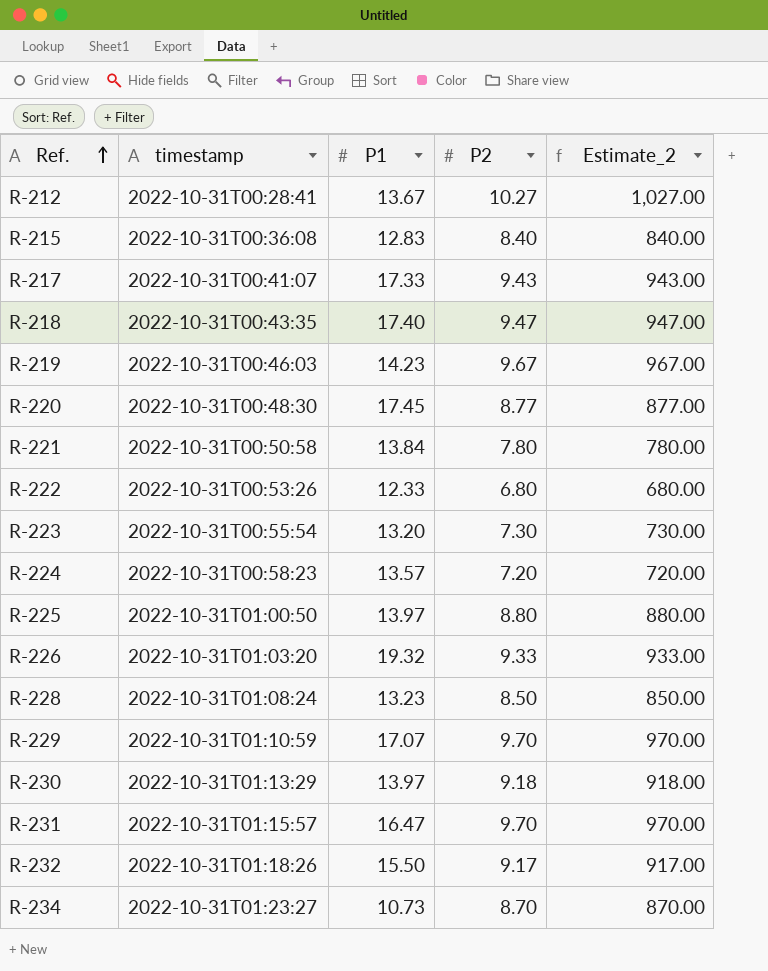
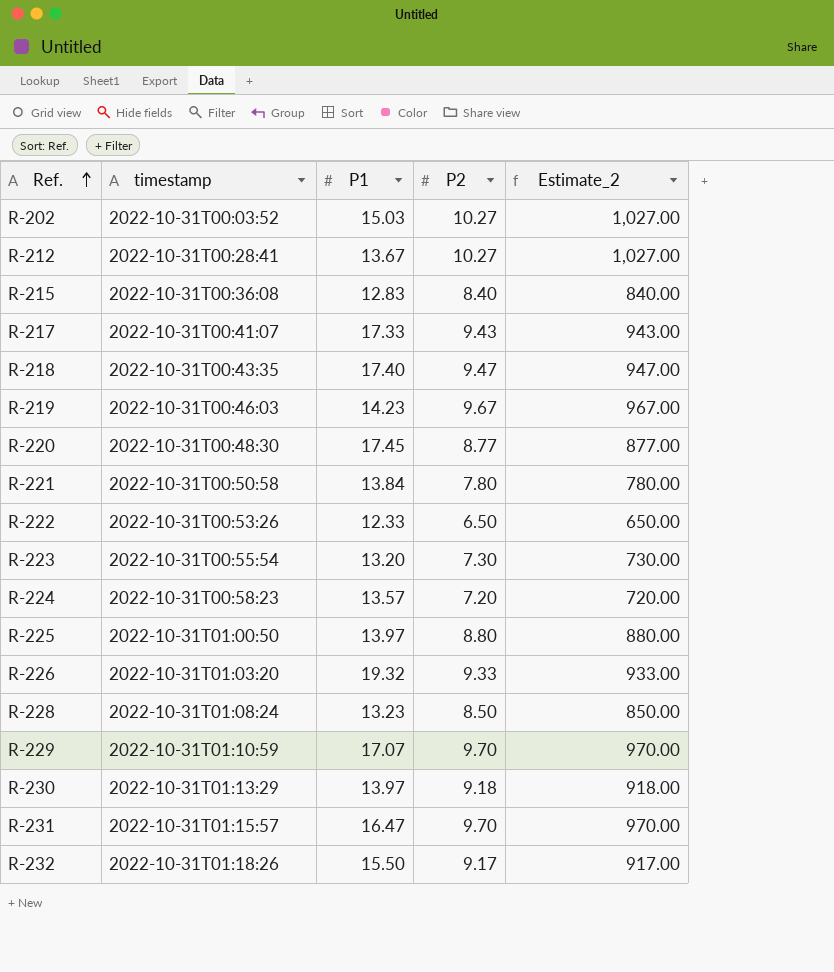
row R-234: 2022-10-31T01:23:27 | 10.73 | 8.70 | 870.00 -> none
row R-202: none -> 2022-10-31T00:03:52 | 15.03 | 10.27 | 1,027.00
R-222 | P2: 6.80 -> 6.50
R-222 | Estimate_2: 680.00 -> 650.00

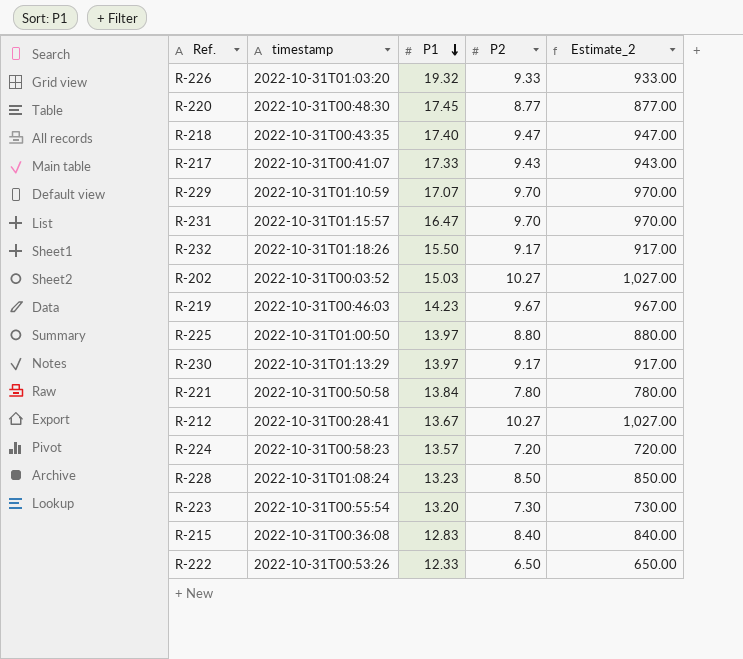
row order: Ref. ascending -> P1 descending
R-230 | P2: 9.18 -> 9.17
R-230 | Estimate_2: 918.00 -> 917.00

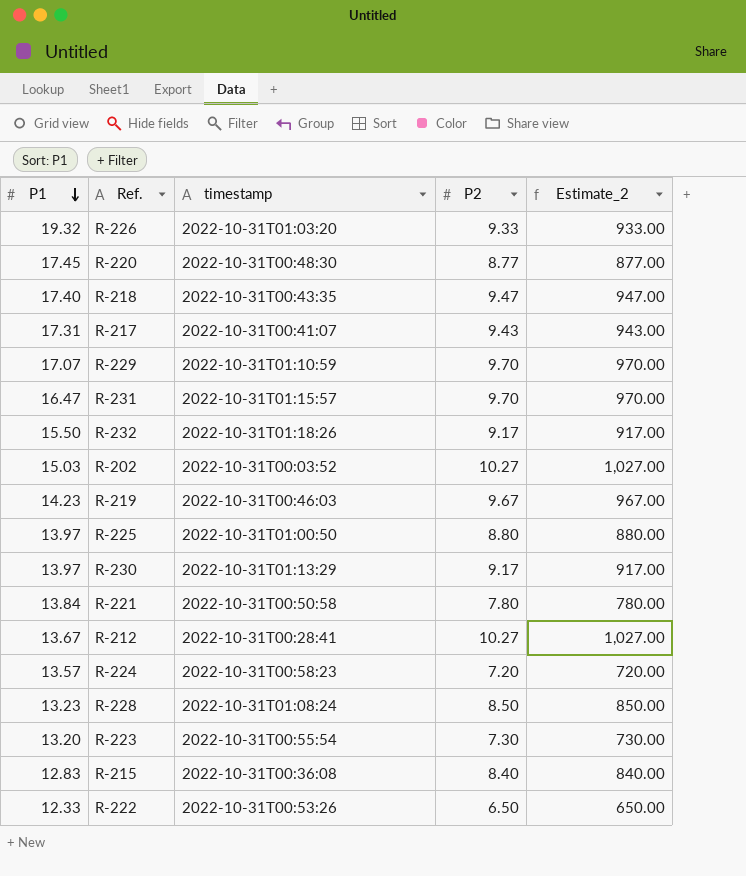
column P1 | position: 3 -> 1
R-217 | P1: 17.33 -> 17.31

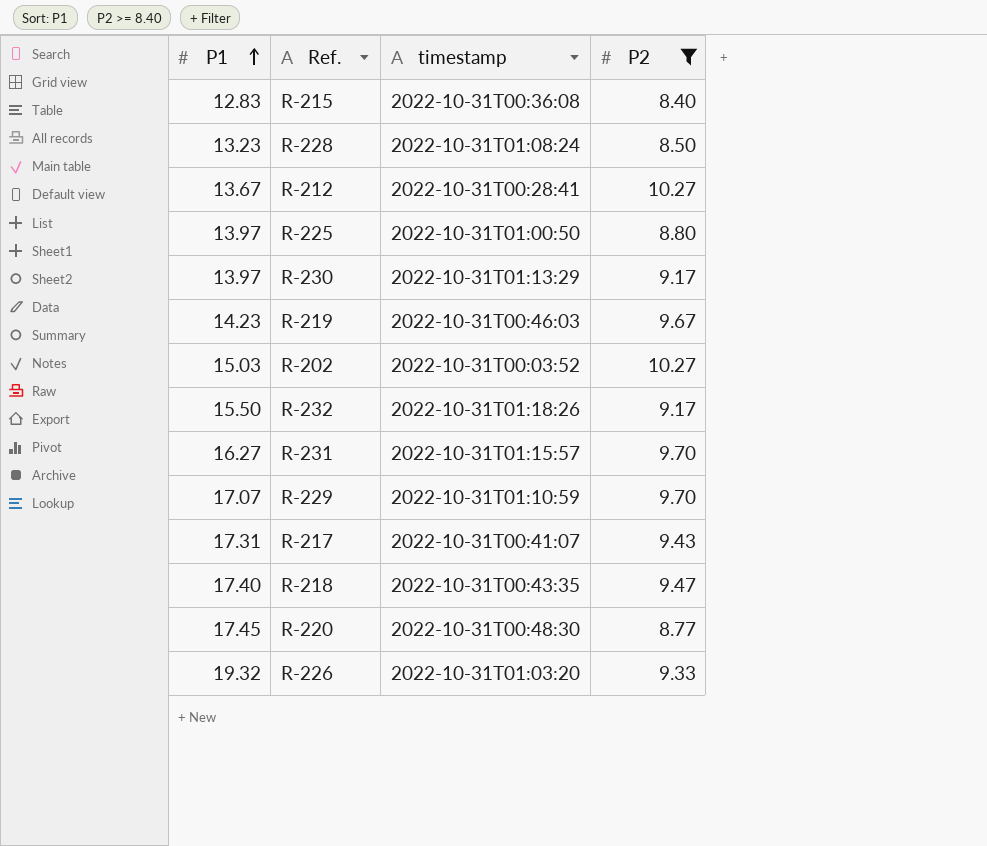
filter: none -> P2 >= 8.40
row order: P1 descending -> P1 ascending
column Estimate_2 | formula: [P2] * 100 -> none
R-231 | P1: 16.47 -> 16.27

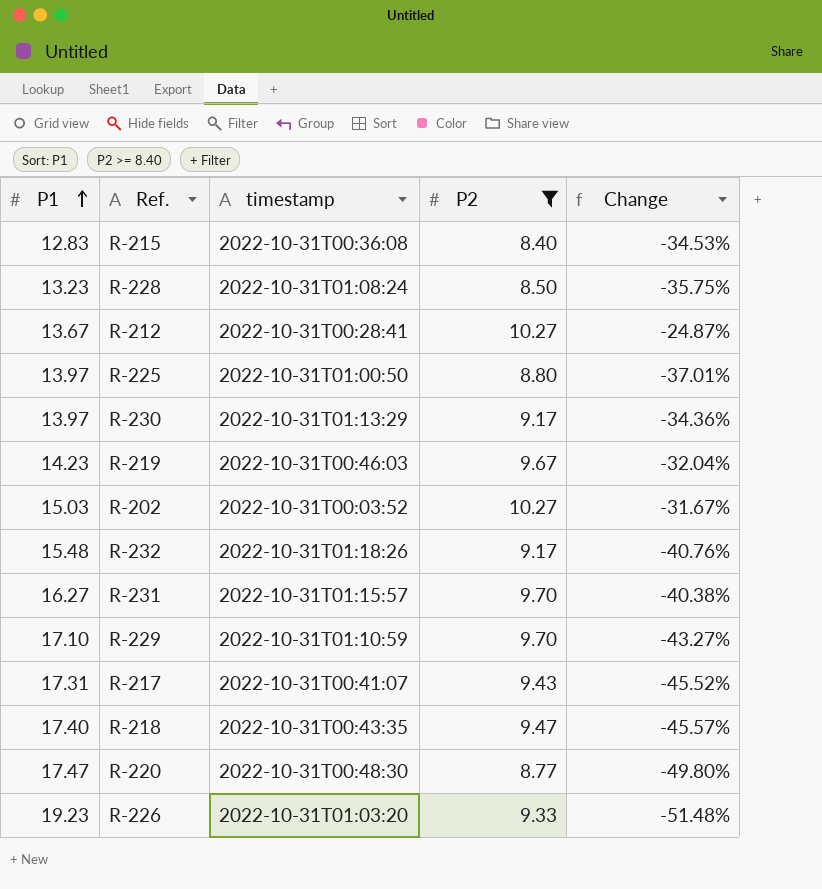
column Change | formula: none -> ([P2] - [P1]) / [P1]
R-232 | P1: 15.50 -> 15.48
R-229 | P1: 17.07 -> 17.10
R-220 | P1: 17.45 -> 17.47
R-226 | P1: 19.32 -> 19.23

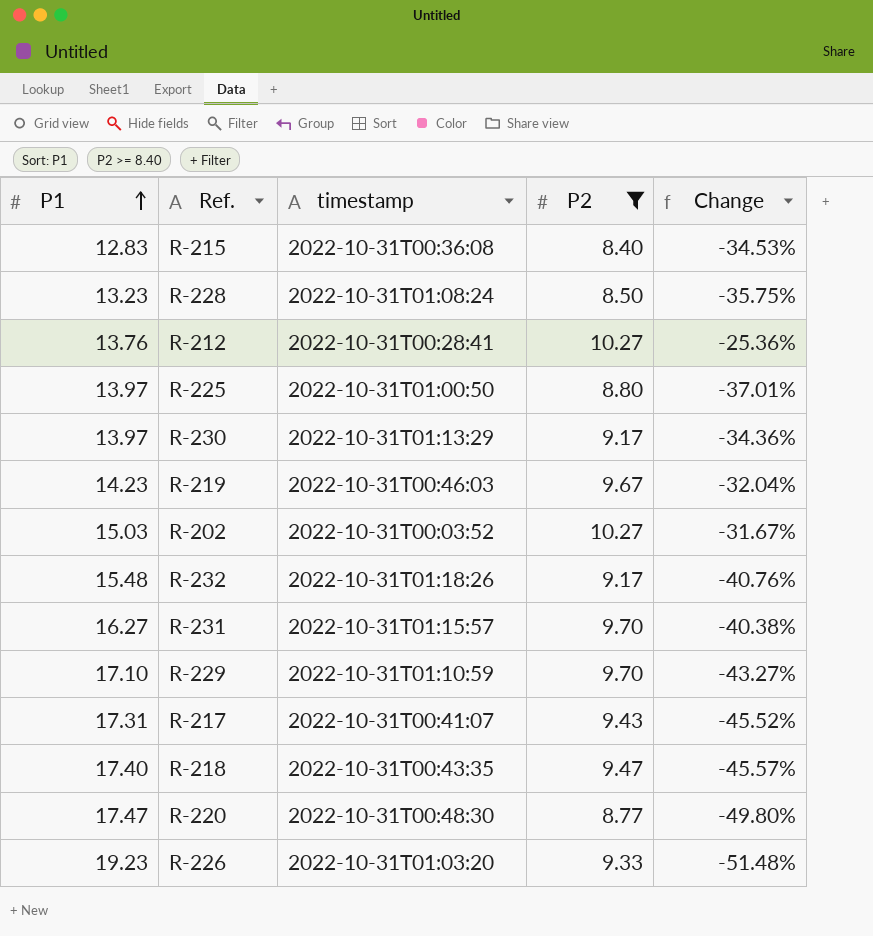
R-212 | P1: 13.67 -> 13.76
R-212 | Change: -24.87% -> -25.36%

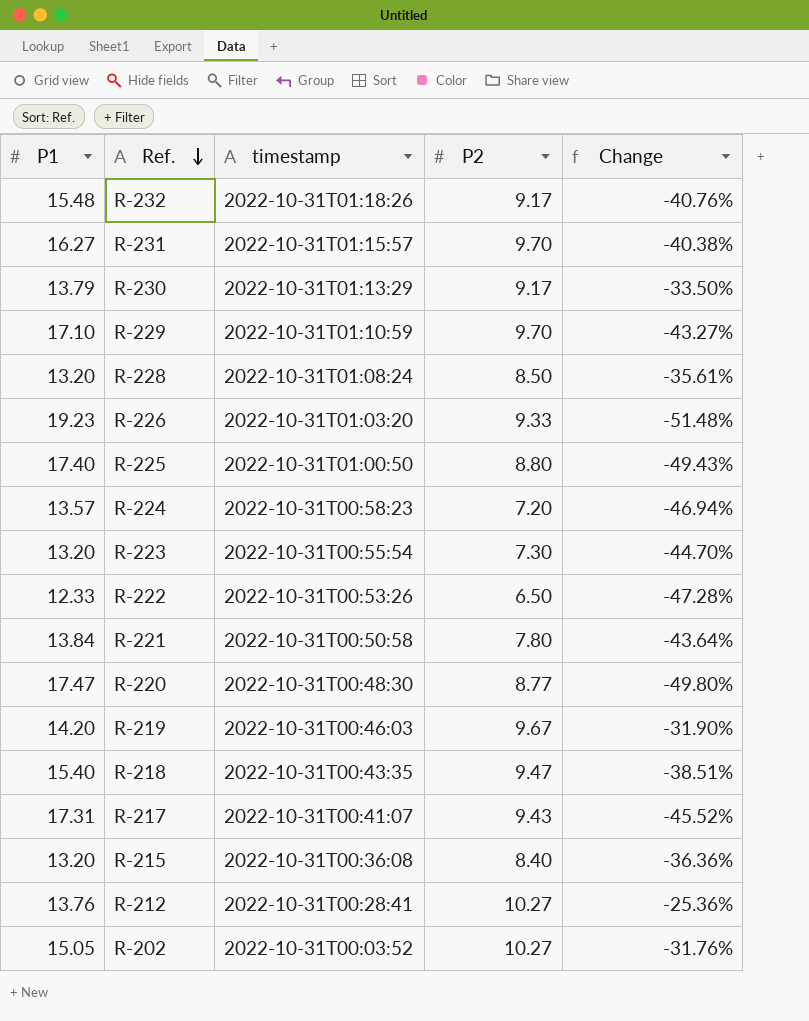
filter: P2 >= 8.40 -> none
row order: P1 ascending -> Ref. descending
R-230 | P1: 13.97 -> 13.79
R-230 | Change: -34.36% -> -33.50%
R-228 | P1: 13.23 -> 13.20
R-228 | Change: -35.75% -> -35.61%
R-225 | P1: 13.97 -> 17.40
R-225 | Change: -37.01% -> -49.43%
R-219 | P1: 14.23 -> 14.20
R-219 | Change: -32.04% -> -31.90%
R-218 | P1: 17.40 -> 15.40
R-218 | Change: -45.57% -> -38.51%
R-215 | P1: 12.83 -> 13.20
R-215 | Change: -34.53% -> -36.36%
R-202 | P1: 15.03 -> 15.05
R-202 | Change: -31.67% -> -31.76%

